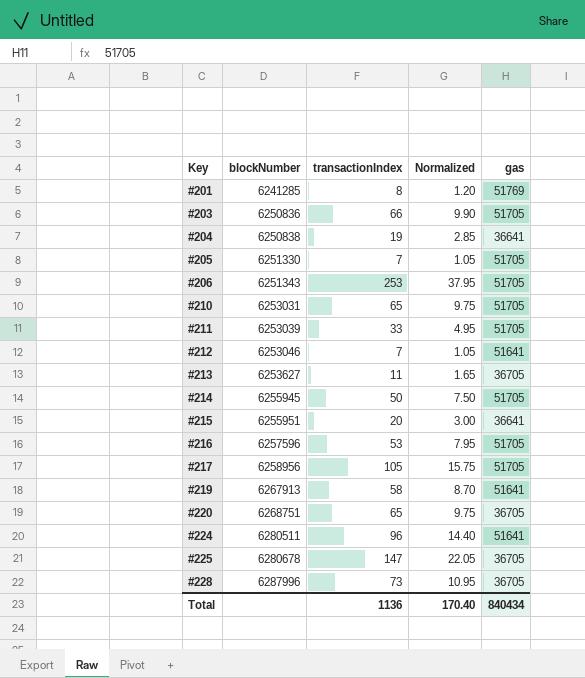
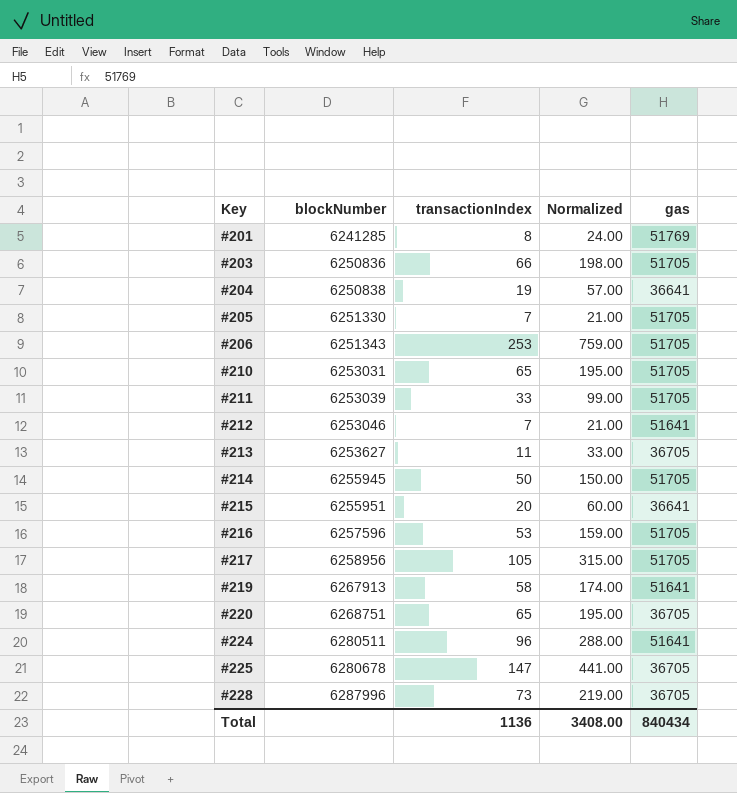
column Normalized | formula: [transactionIndex] * 0.15 -> [transactionIndex] * 3
Total | Normalized: 170.40 -> 3408.00

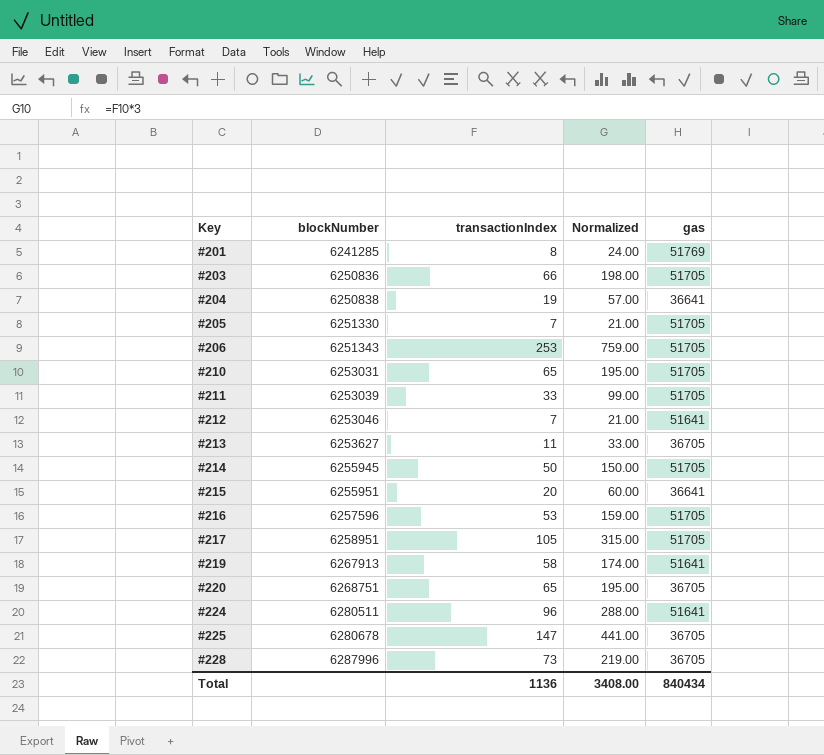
#217 | blockNumber: 6258956 -> 6258951

